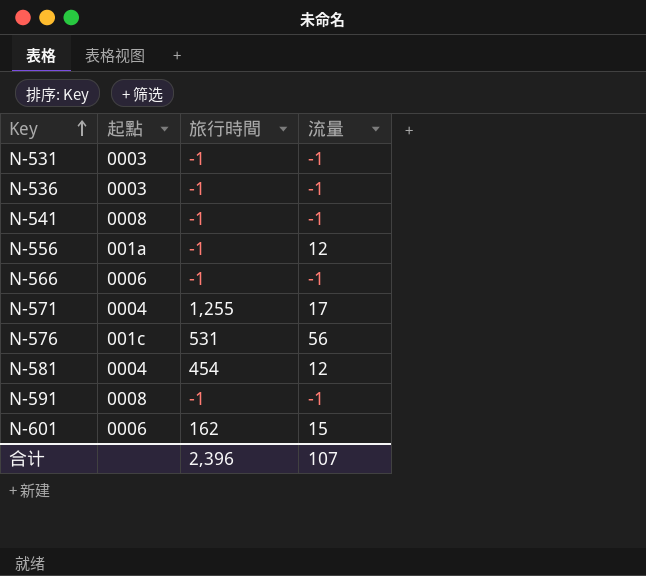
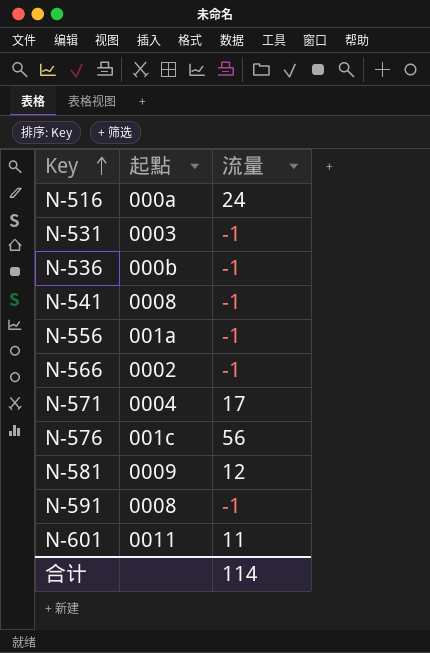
column 旅行時間 | position: 3 -> none
row N-516: none -> 000a | 24
N-536 | 起點: 0003 -> 000b
N-556 | 流量: 12 -> -1
N-566 | 起點: 0006 -> 0002
N-581 | 起點: 0004 -> 0009
N-601 | 起點: 0006 -> 0011
N-601 | 流量: 15 -> 11
合计 | 流量: 107 -> 114

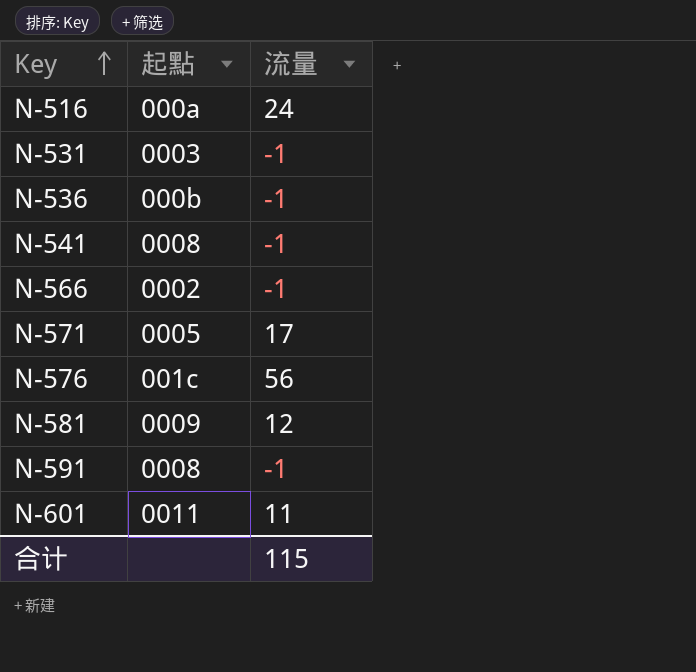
row N-556: 001a | -1 -> none
N-571 | 起點: 0004 -> 0005
合计 | 流量: 114 -> 115

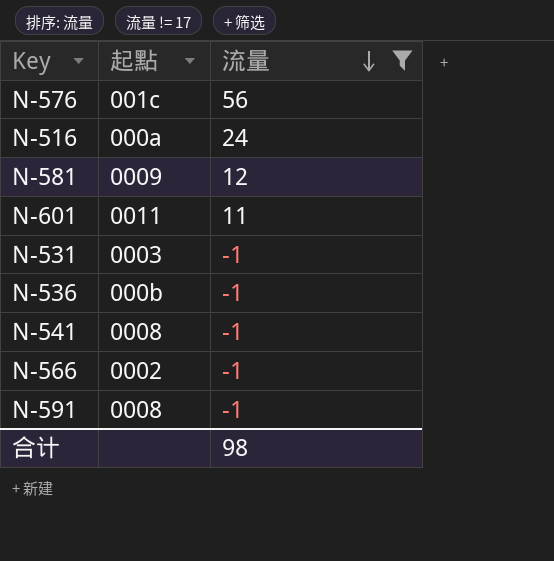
filter: none -> 流量 != 17
row order: Key ascending -> 流量 descending
合计 | 流量: 115 -> 98

